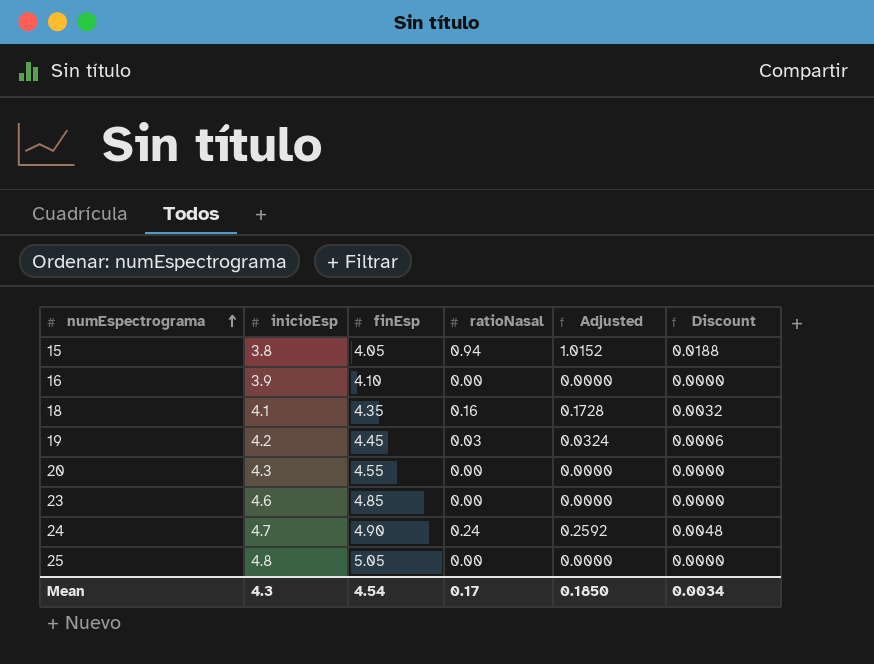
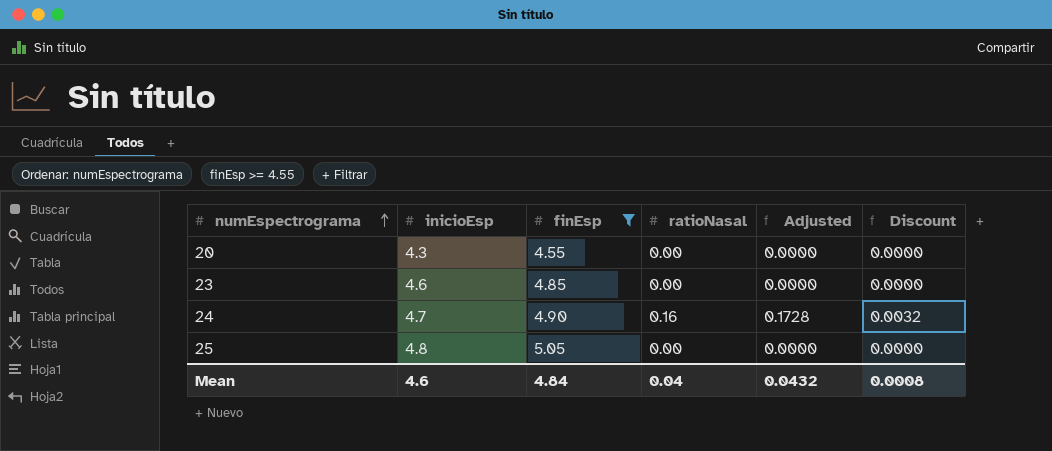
filter: none -> finEsp >= 4.55
24 | ratioNasal: 0.24 -> 0.16
24 | Adjusted: 0.2592 -> 0.1728
24 | Discount: 0.0048 -> 0.0032
Mean | inicioEsp: 4.3 -> 4.6
Mean | finEsp: 4.54 -> 4.84
Mean | ratioNasal: 0.17 -> 0.04
Mean | Adjusted: 0.1850 -> 0.0432
Mean | Discount: 0.0034 -> 0.0008

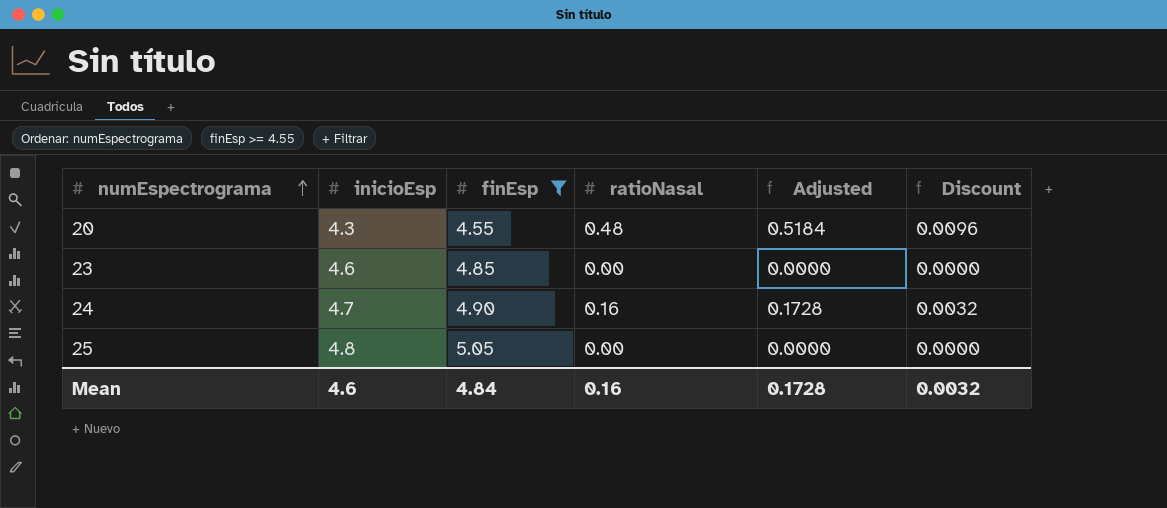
20 | ratioNasal: 0.00 -> 0.48
20 | Adjusted: 0.0000 -> 0.5184
20 | Discount: 0.0000 -> 0.0096
Mean | ratioNasal: 0.04 -> 0.16
Mean | Adjusted: 0.0432 -> 0.1728
Mean | Discount: 0.0008 -> 0.0032

